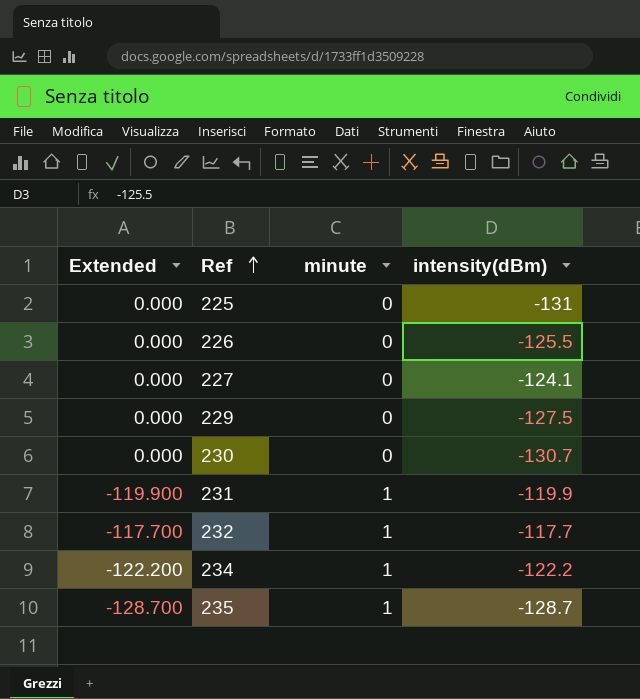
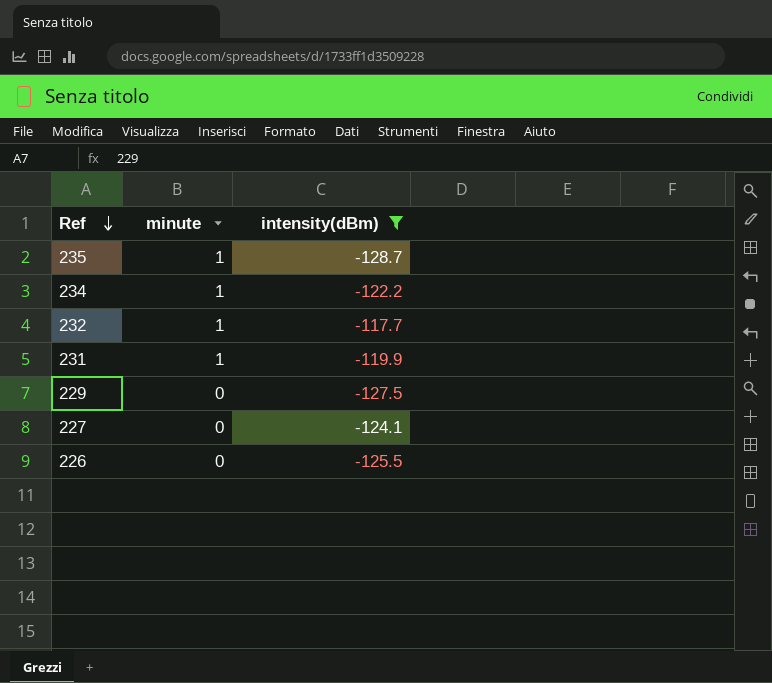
filter: none -> intensity(dBm) >= -128.7
row order: Ref ascending -> Ref descending
column Extended | formula: [minute] * [intensity(dBm)] -> none

